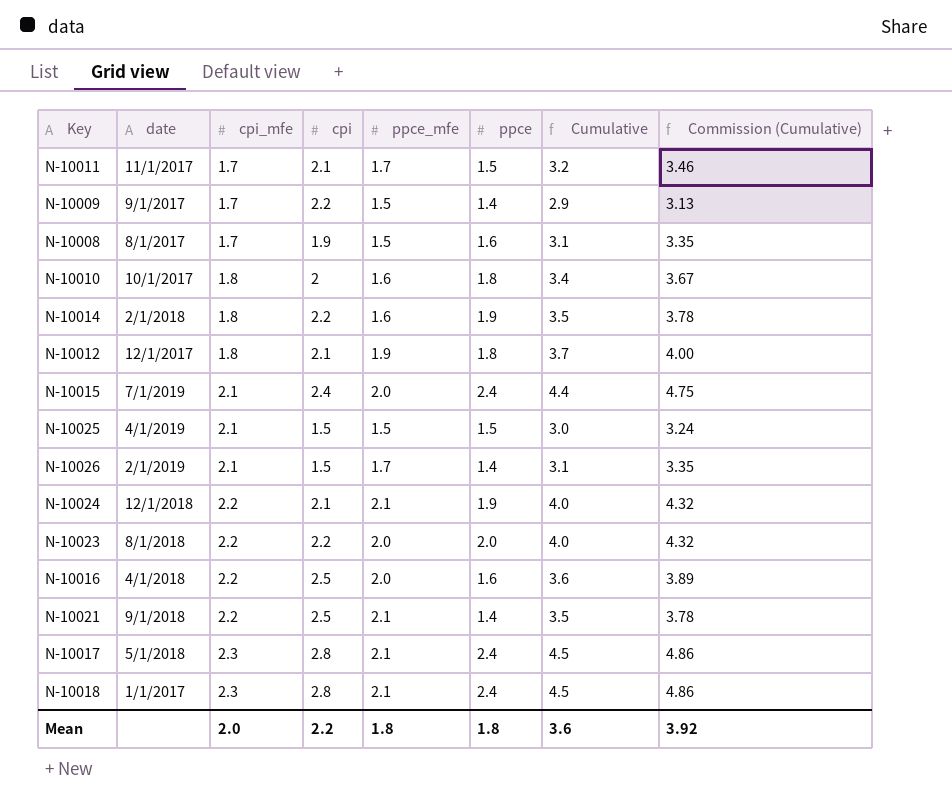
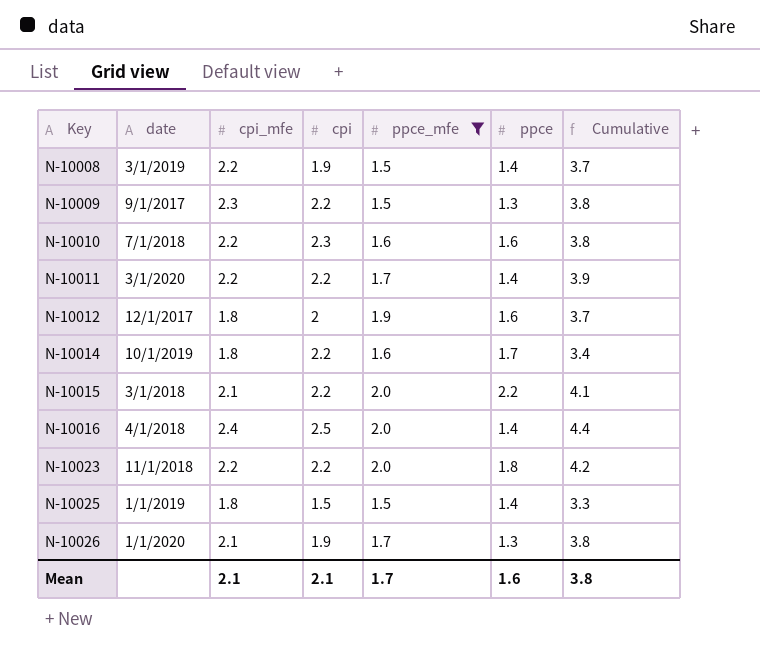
filter: none -> ppce_mfe != 2.1
row order: cpi_mfe ascending -> Key ascending
column Commission (Cumulative) | formula: [Cumulative] * 1.08 -> none
column Cumulative | formula: [ppce_mfe] + [ppce] -> [cpi_mfe] + [ppce_mfe]
N-10008 | date: 8/1/2017 -> 3/1/2019
N-10008 | cpi_mfe: 1.7 -> 2.2
N-10008 | ppce: 1.6 -> 1.4
N-10009 | cpi_mfe: 1.7 -> 2.3
N-10009 | ppce: 1.4 -> 1.3
N-10010 | date: 10/1/2017 -> 7/1/2018
N-10010 | cpi_mfe: 1.8 -> 2.2
N-10010 | cpi: 2 -> 2.3
N-10010 | ppce: 1.8 -> 1.6
N-10011 | date: 11/1/2017 -> 3/1/2020
N-10011 | cpi_mfe: 1.7 -> 2.2
N-10011 | cpi: 2.1 -> 2.2
N-10011 | ppce: 1.5 -> 1.4
N-10012 | cpi: 2.1 -> 2
N-10012 | ppce: 1.8 -> 1.6
N-10014 | date: 2/1/2018 -> 10/1/2019
N-10014 | ppce: 1.9 -> 1.7
N-10015 | date: 7/1/2019 -> 3/1/2018
N-10015 | cpi: 2.4 -> 2.2
N-10015 | ppce: 2.4 -> 2.2
N-10016 | cpi_mfe: 2.2 -> 2.4
N-10016 | ppce: 1.6 -> 1.4
N-10023 | date: 8/1/2018 -> 11/1/2018
N-10023 | ppce: 2.0 -> 1.8
N-10025 | date: 4/1/2019 -> 1/1/2019
N-10025 | cpi_mfe: 2.1 -> 1.8
N-10025 | ppce: 1.5 -> 1.4
N-10026 | date: 2/1/2019 -> 1/1/2020
N-10026 | cpi: 1.5 -> 1.9
N-10026 | ppce: 1.4 -> 1.3
Mean | cpi_mfe: 2.0 -> 2.1
Mean | cpi: 2.2 -> 2.1
Mean | ppce_mfe: 1.8 -> 1.7
Mean | ppce: 1.8 -> 1.6
Mean | Cumulative: 3.6 -> 3.8

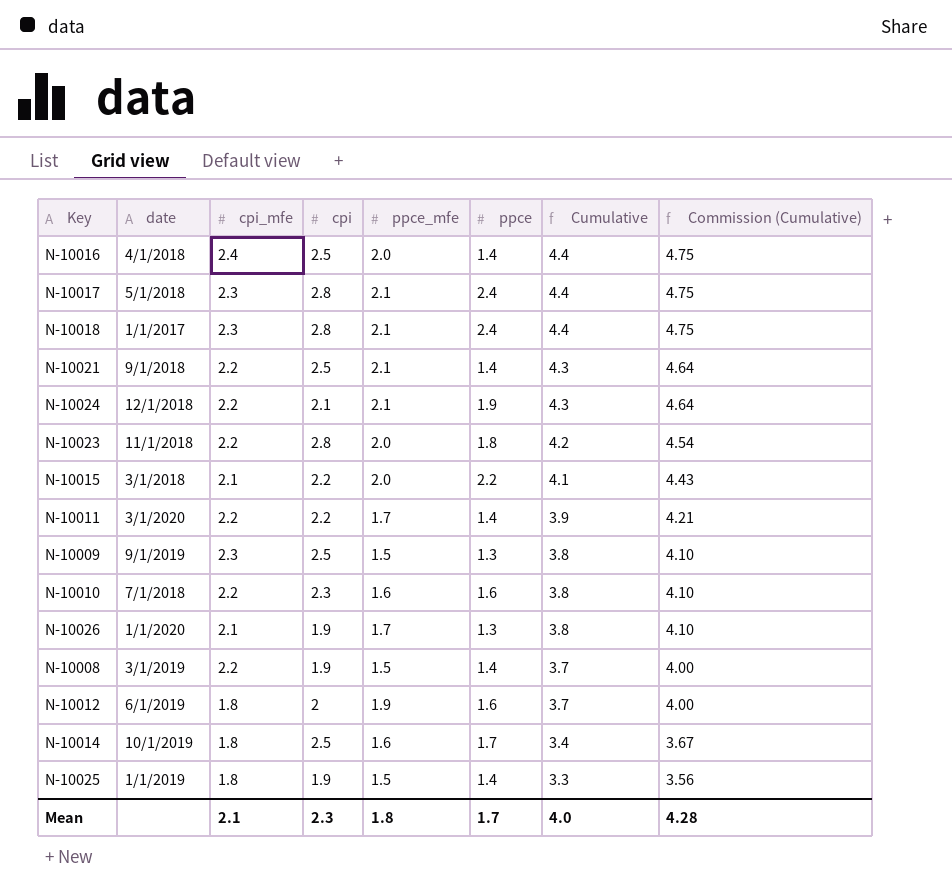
filter: ppce_mfe != 2.1 -> none
row order: Key ascending -> Cumulative descending
column Commission (Cumulative) | formula: none -> [Cumulative] * 1.08
N-10023 | cpi: 2.2 -> 2.8
N-10009 | date: 9/1/2017 -> 9/1/2019
N-10009 | cpi: 2.2 -> 2.5
N-10012 | date: 12/1/2017 -> 6/1/2019
N-10014 | cpi: 2.2 -> 2.5
N-10025 | cpi: 1.5 -> 1.9
Mean | cpi: 2.1 -> 2.3
Mean | ppce_mfe: 1.7 -> 1.8
Mean | ppce: 1.6 -> 1.7
Mean | Cumulative: 3.8 -> 4.0

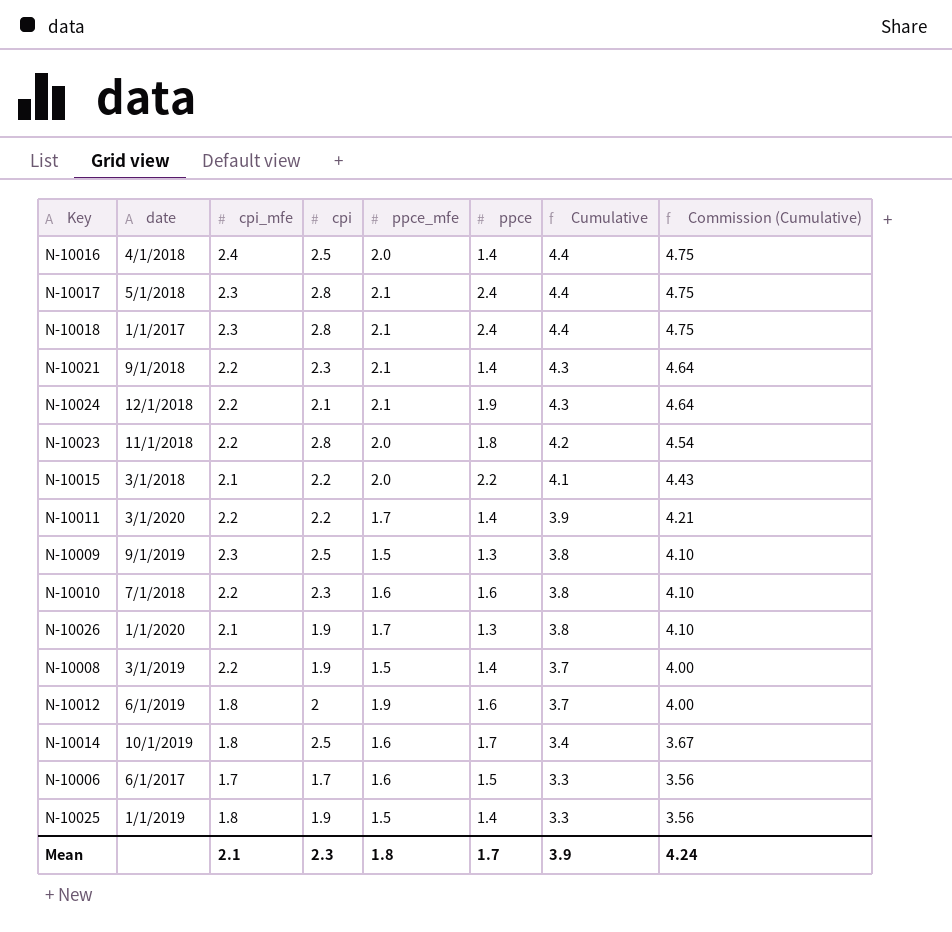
N-10021 | cpi: 2.5 -> 2.3
row N-10006: none -> 6/1/2017 | 1.7 | 1.7 | 1.6 | 1.5 | 3.3 | 3.56
Mean | Cumulative: 4.0 -> 3.9
Mean | Commission (Cumulative): 4.28 -> 4.24

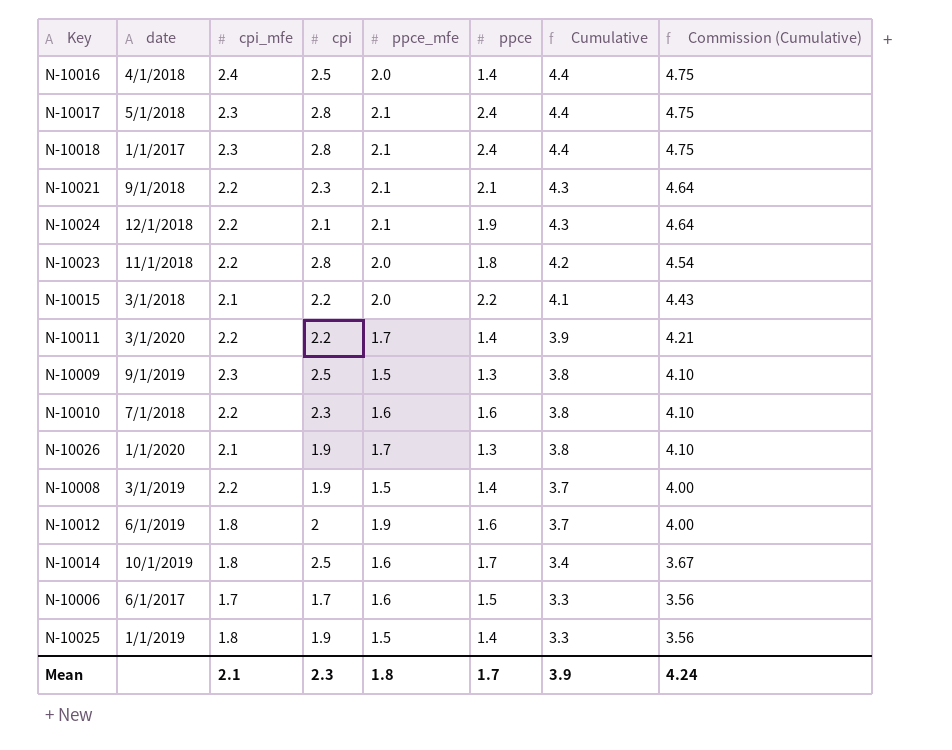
N-10021 | ppce: 1.4 -> 2.1

